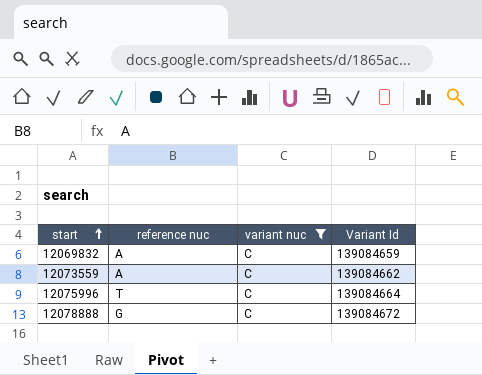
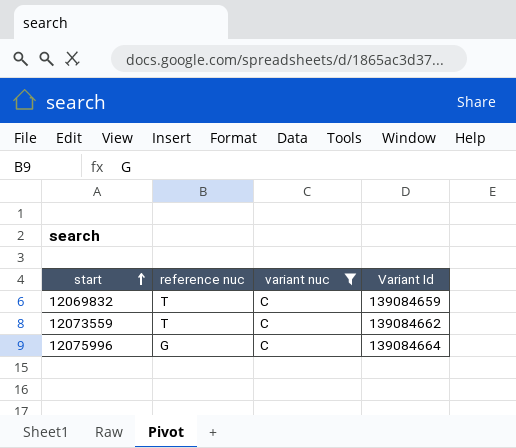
row 12078888: G | C | 139084672 -> none
12069832 | reference nuc: A -> T
12073559 | reference nuc: A -> T
12075996 | reference nuc: T -> G

